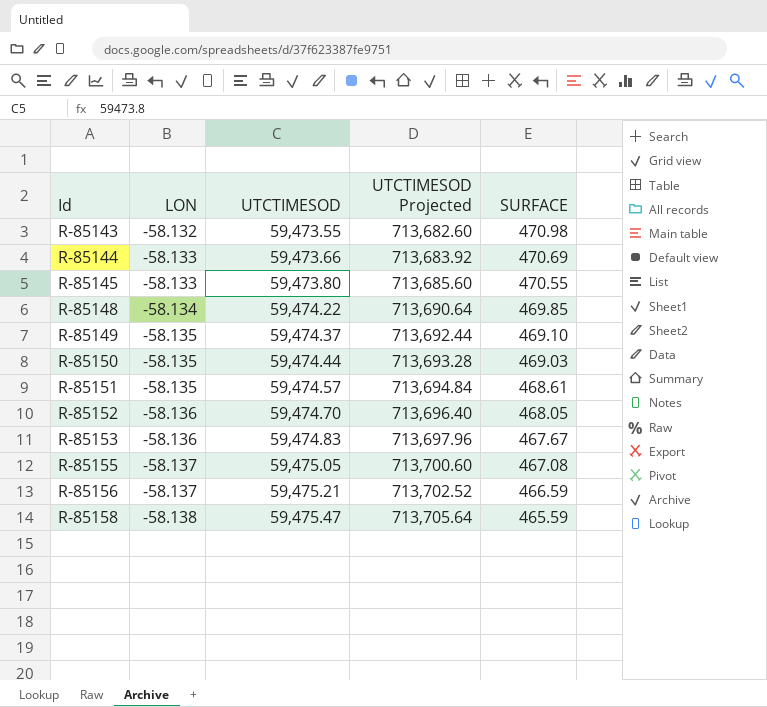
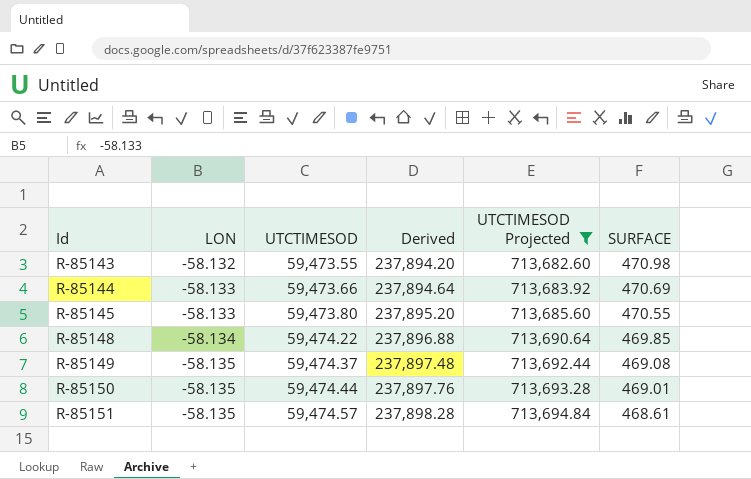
filter: none -> UTCTIMESOD Projected <= 713,694.84
column Derived | formula: none -> [UTCTIMESOD] * 4
R-85149 | SURFACE: 469.10 -> 469.08
R-85150 | SURFACE: 469.03 -> 469.01

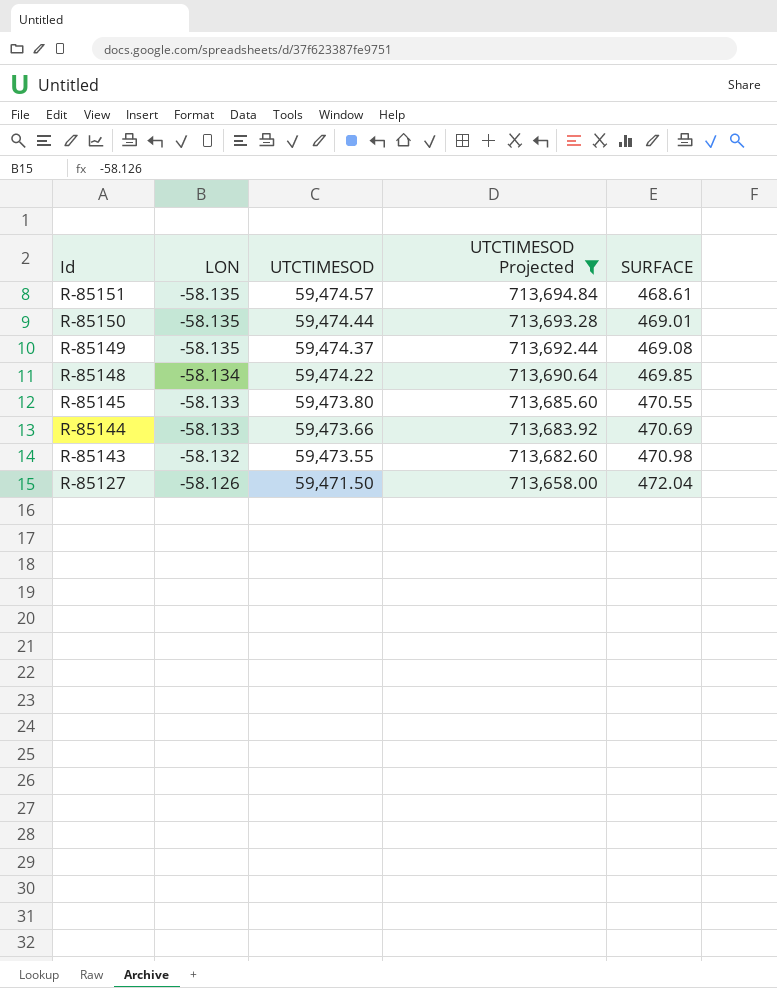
row order: Id ascending -> Id descending
column Derived | formula: [UTCTIMESOD] * 4 -> none
row R-85127: none -> -58.126 | 59,471.50 | 713,658.00 | 472.04

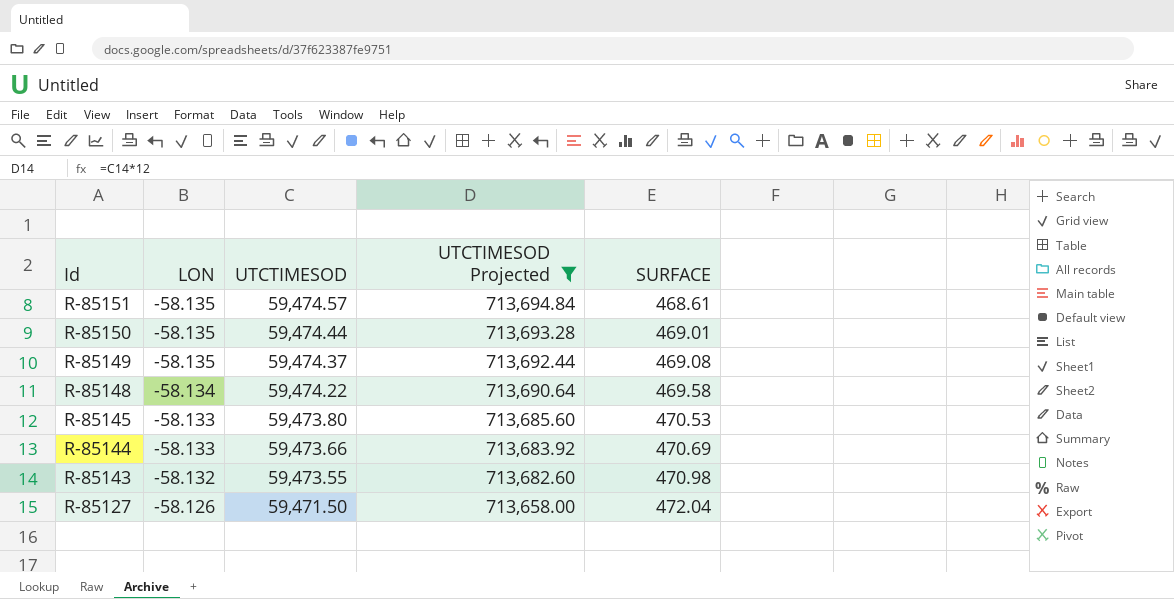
R-85148 | SURFACE: 469.85 -> 469.58
R-85145 | SURFACE: 470.55 -> 470.53

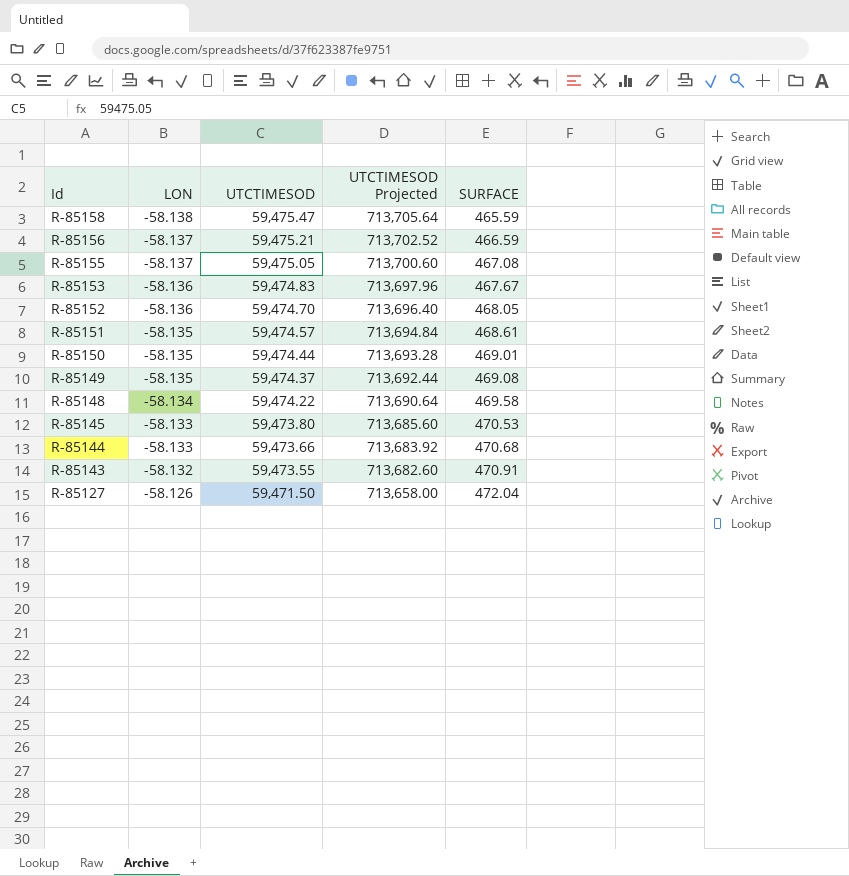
filter: UTCTIMESOD Projected <= 713,694.84 -> none
R-85144 | SURFACE: 470.69 -> 470.68
R-85143 | SURFACE: 470.98 -> 470.91

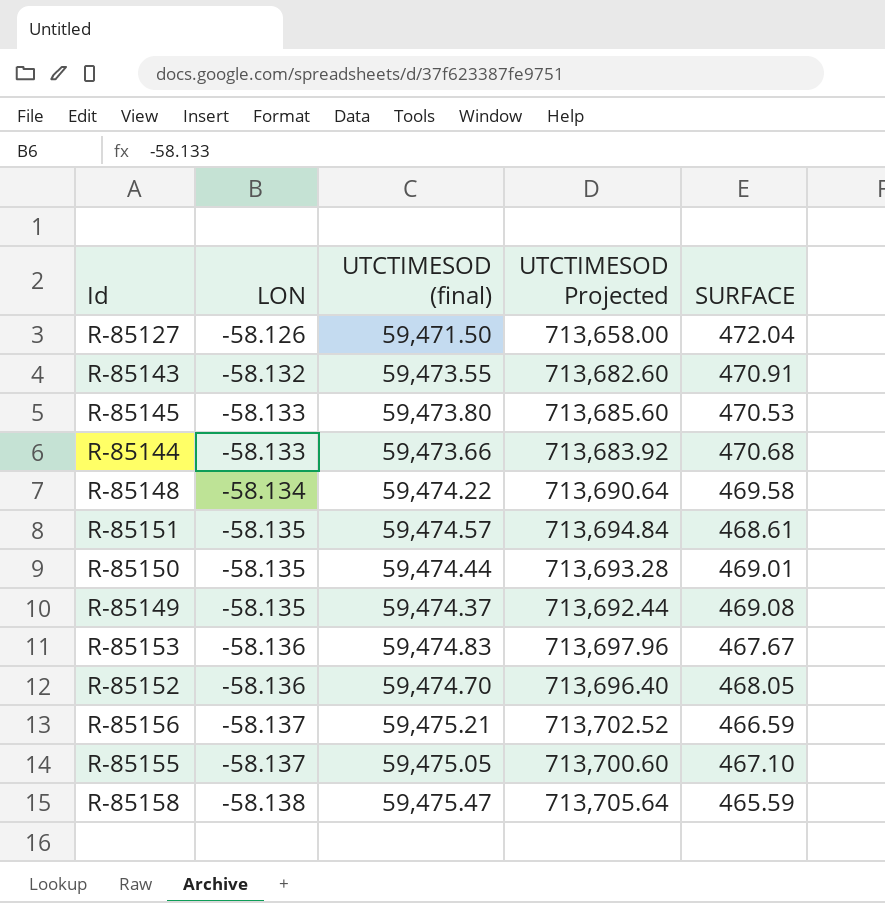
row order: Id descending -> LON descending
column name: UTCTIMESOD -> UTCTIMESOD (final)
R-85155 | SURFACE: 467.08 -> 467.10

